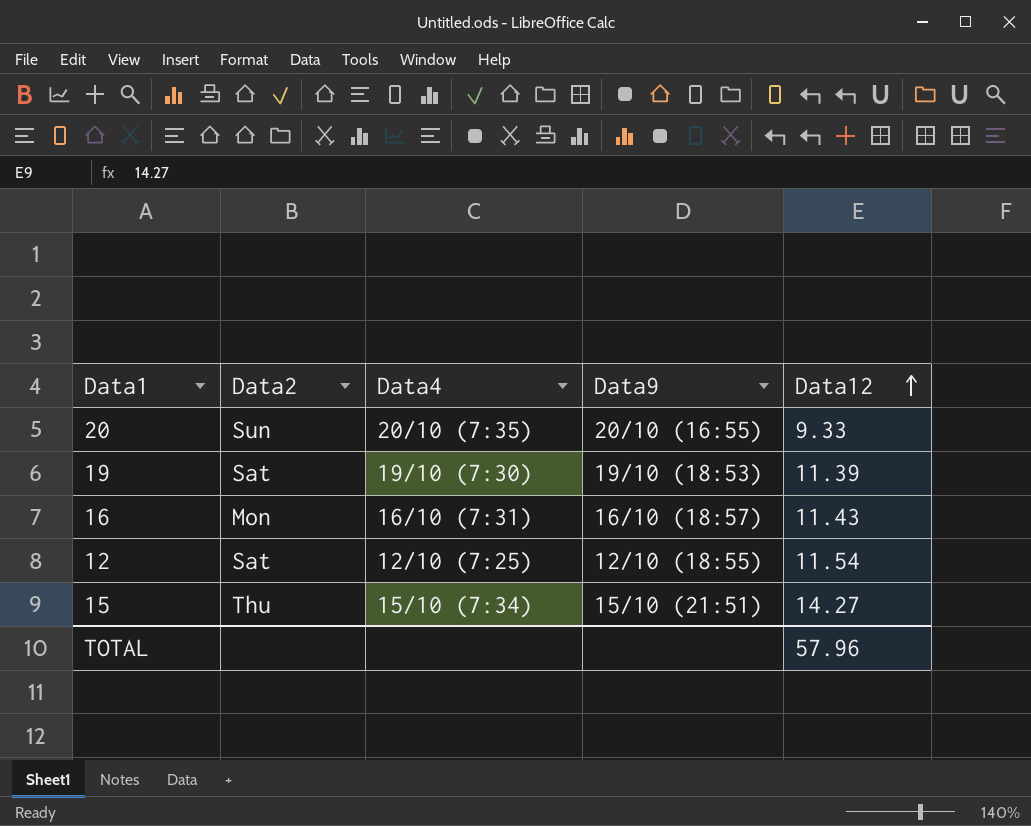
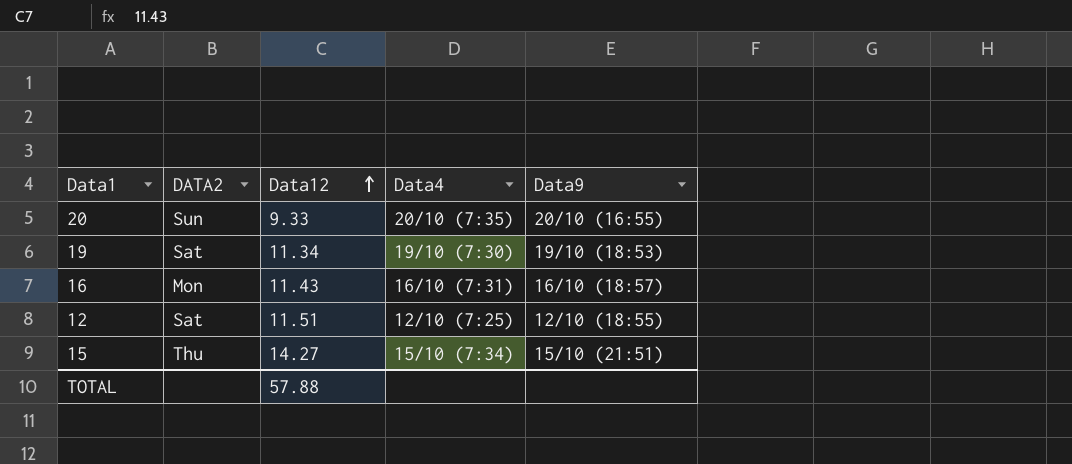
column name: Data2 -> DATA2
column Data12 | position: 5 -> 3
19 | Data12: 11.39 -> 11.34
12 | Data12: 11.54 -> 11.51
TOTAL | Data12: 57.96 -> 57.88

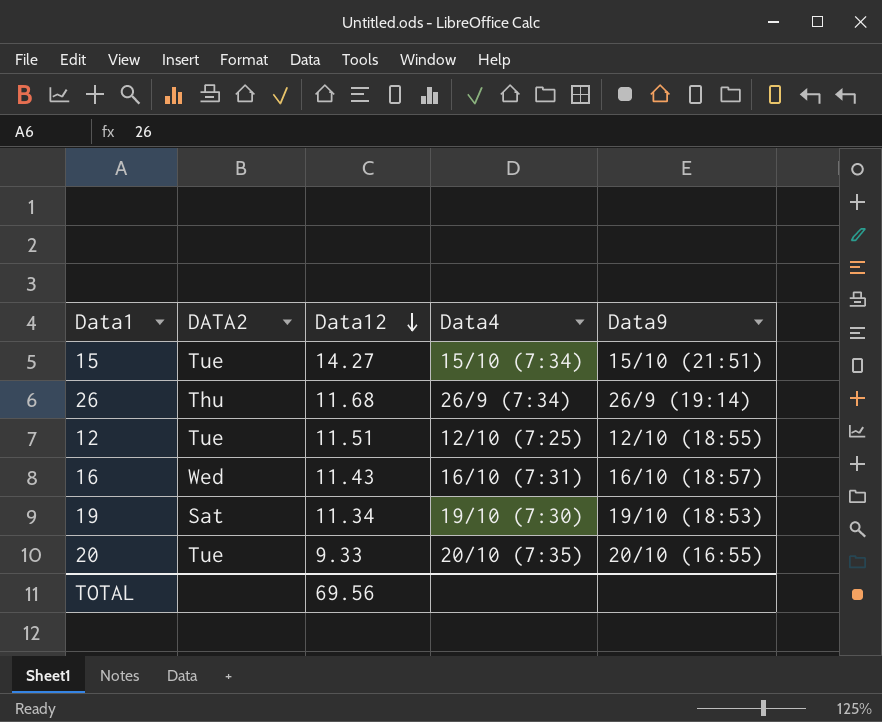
row order: Data12 ascending -> Data12 descending
15 | DATA2: Thu -> Tue
row 26: none -> Thu | 11.68 | 26/9 (7:34) | 26/9 (19:14)
12 | DATA2: Sat -> Tue
16 | DATA2: Mon -> Wed
20 | DATA2: Sun -> Tue
TOTAL | Data12: 57.88 -> 69.56

